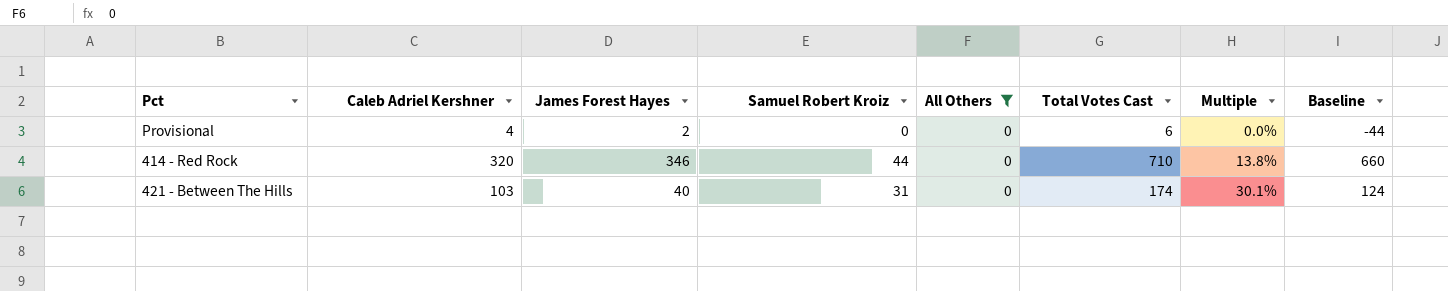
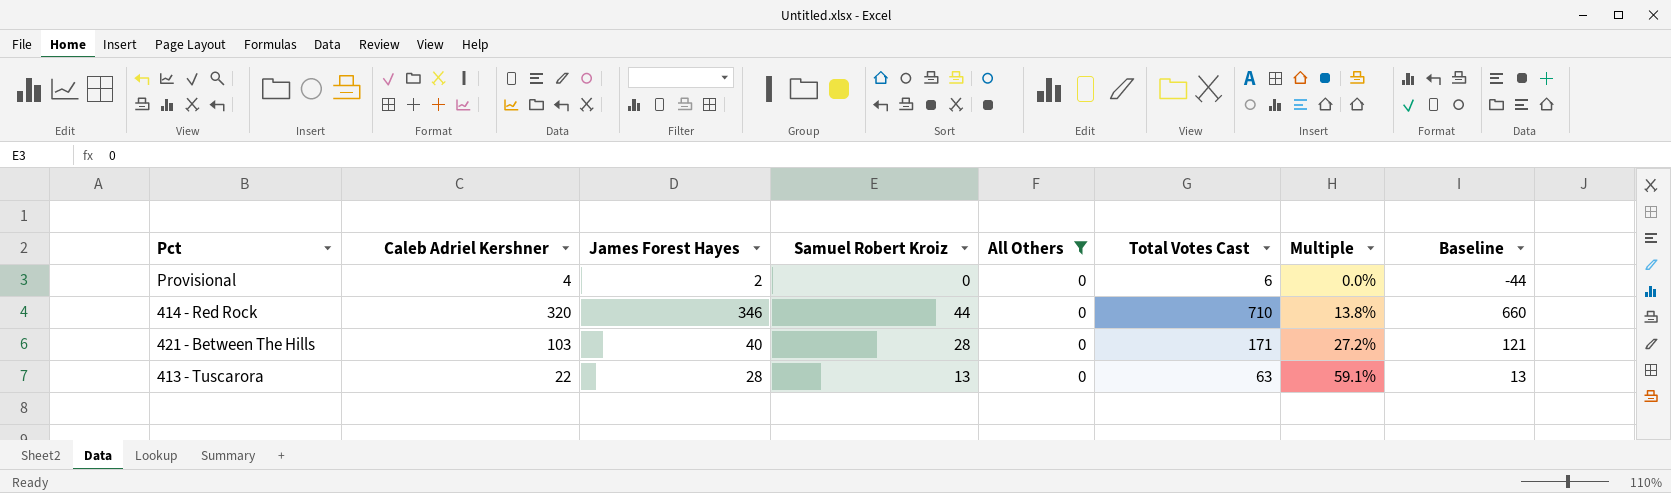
421 - Between The Hills | Samuel Robert Kroiz: 31 -> 28
421 - Between The Hills | Total Votes Cast: 174 -> 171
421 - Between The Hills | Multiple: 30.1% -> 27.2%
421 - Between The Hills | Baseline: 124 -> 121
row 413 - Tuscarora: none -> 22 | 28 | 13 | 0 | 63 | 59.1% | 13

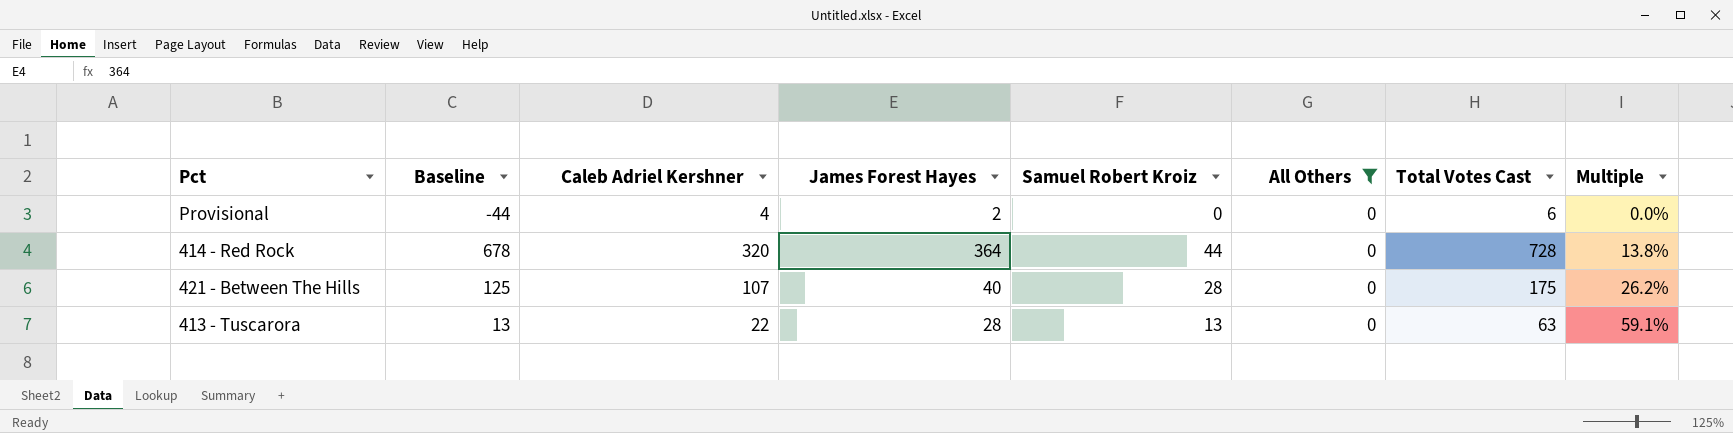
column Baseline | position: 8 -> 2
414 - Red Rock | Baseline: 660 -> 678
414 - Red Rock | James Forest Hayes: 346 -> 364
414 - Red Rock | Total Votes Cast: 710 -> 728
421 - Between The Hills | Baseline: 121 -> 125
421 - Between The Hills | Caleb Adriel Kershner: 103 -> 107
421 - Between The Hills | Total Votes Cast: 171 -> 175
421 - Between The Hills | Multiple: 27.2% -> 26.2%

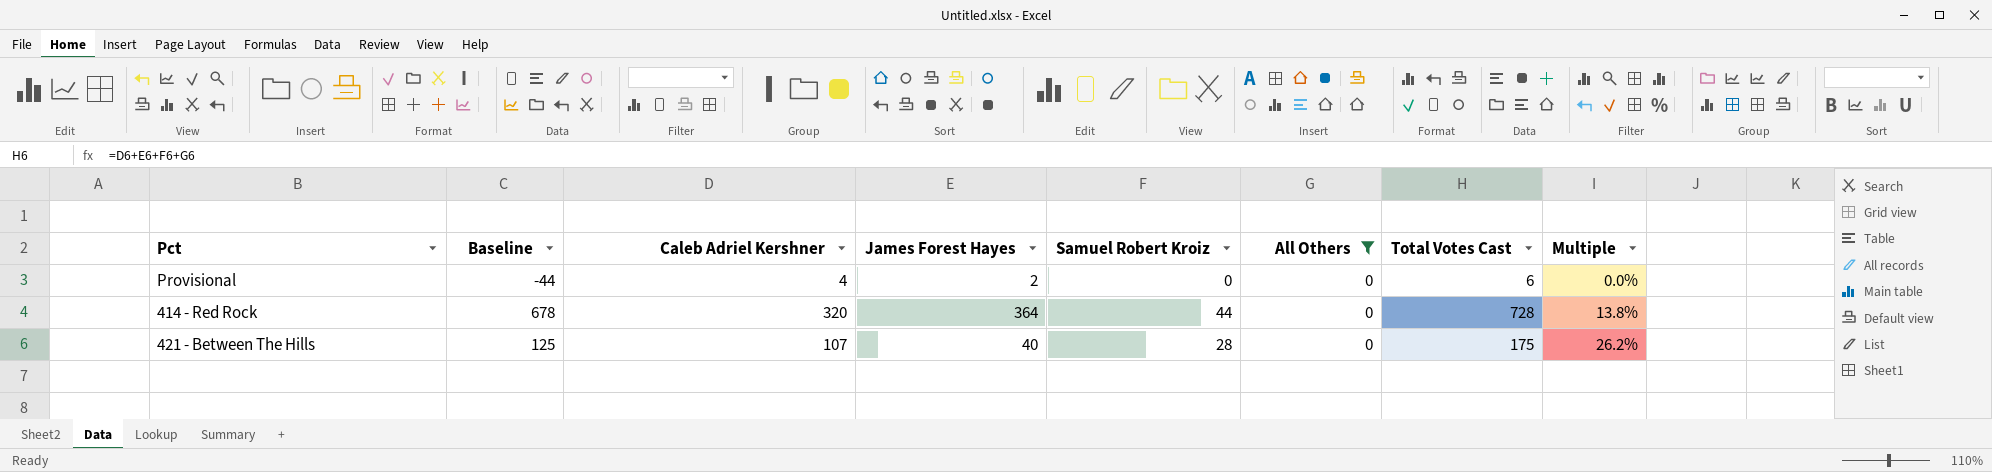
row 413 - Tuscarora: 13 | 22 | 28 | 13 | 0 | 63 | 59.1% -> none

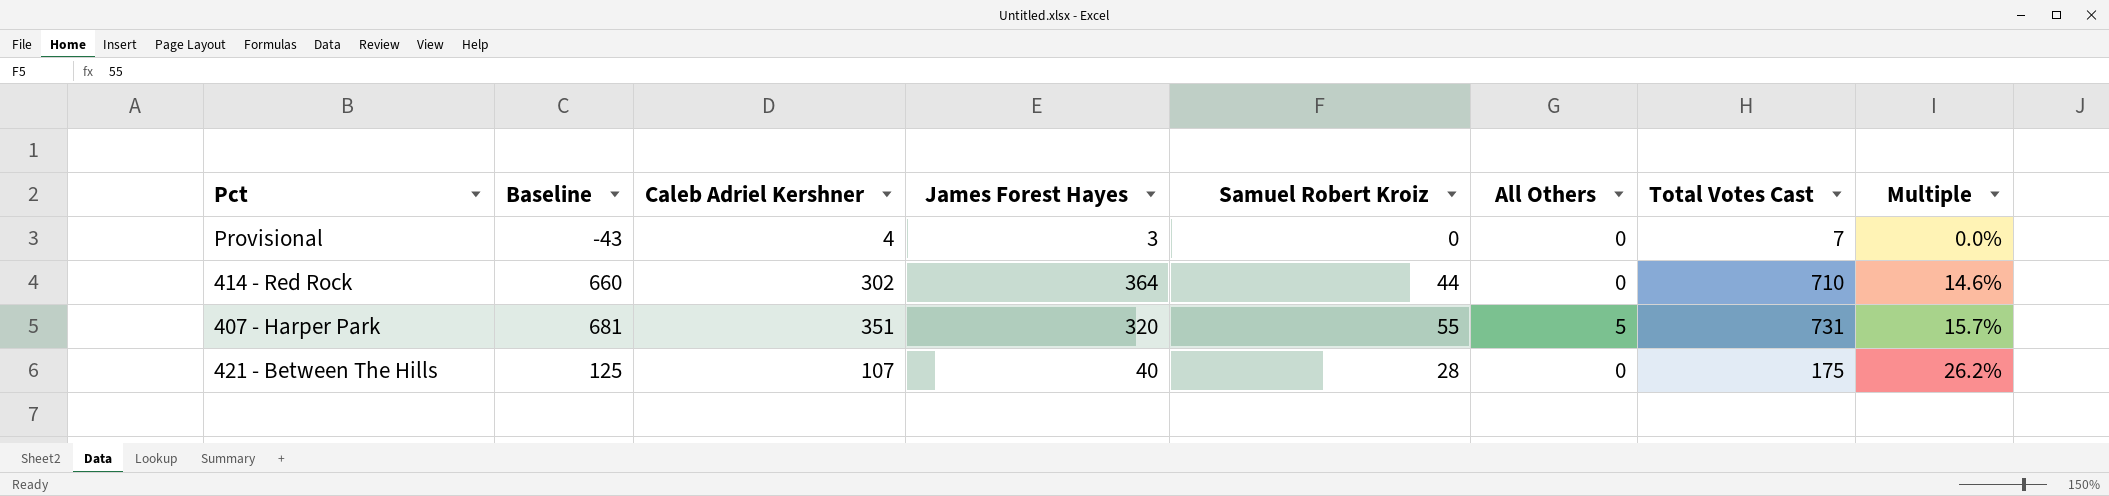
filter: All Others = 0 -> none
Provisional | Baseline: -44 -> -43
Provisional | James Forest Hayes: 2 -> 3
Provisional | Total Votes Cast: 6 -> 7
414 - Red Rock | Baseline: 678 -> 660
414 - Red Rock | Caleb Adriel Kershner: 320 -> 302
414 - Red Rock | Total Votes Cast: 728 -> 710
414 - Red Rock | Multiple: 13.8% -> 14.6%

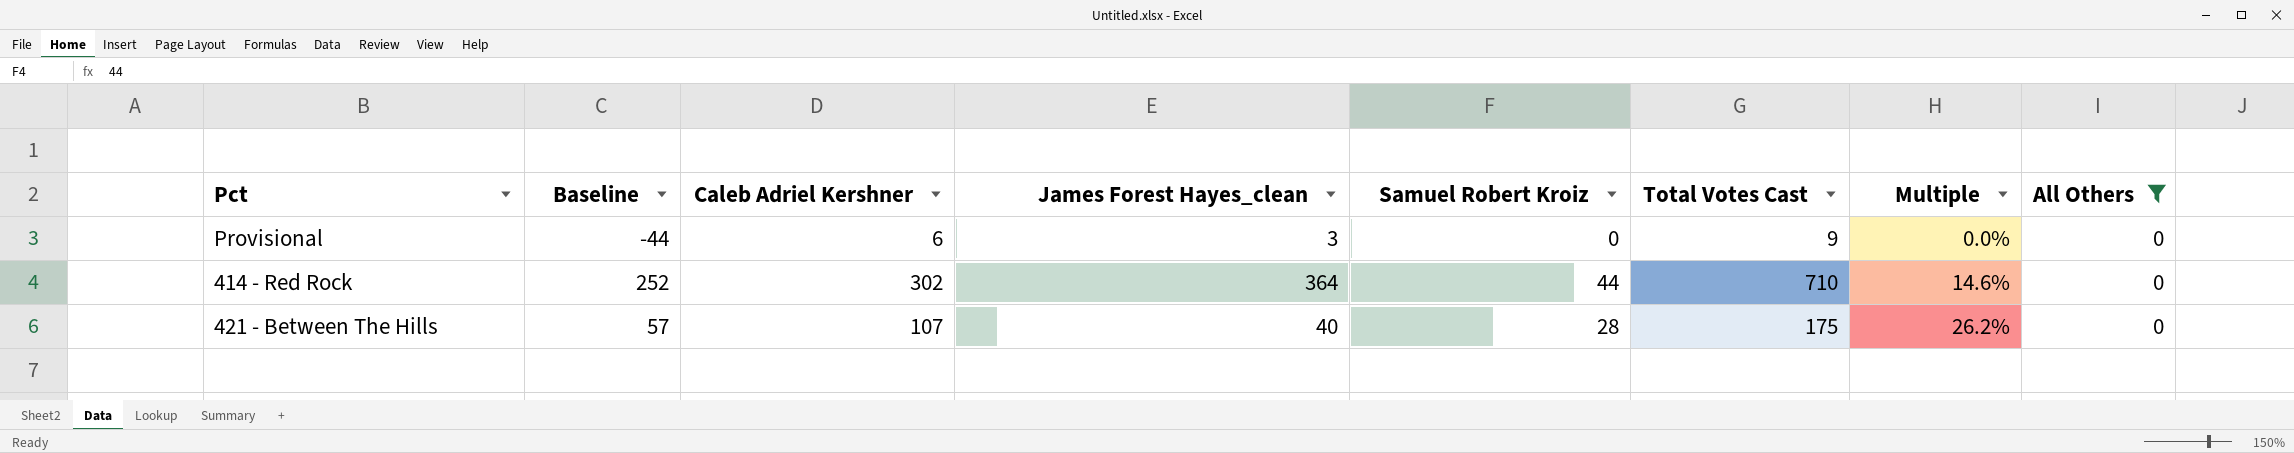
filter: none -> All Others = 0
column Baseline | formula: [Total Votes Cast] - 50 -> [Caleb Adriel Kershner] - 50
column name: James Forest Hayes -> James Forest Hayes_clean
column All Others | position: 6 -> 8
Provisional | Caleb Adriel Kershner: 4 -> 6
Provisional | Total Votes Cast: 7 -> 9

